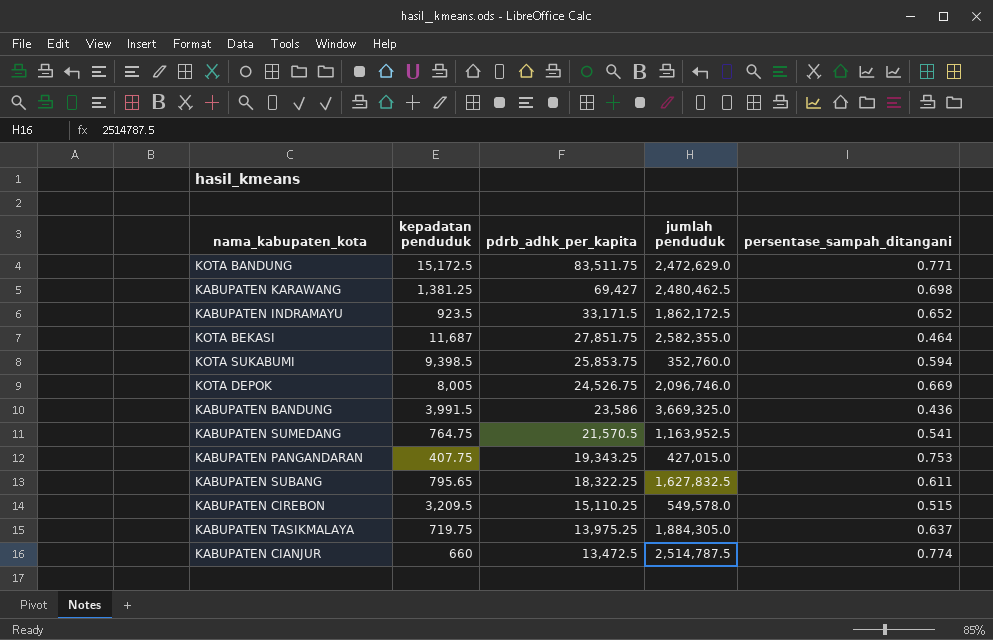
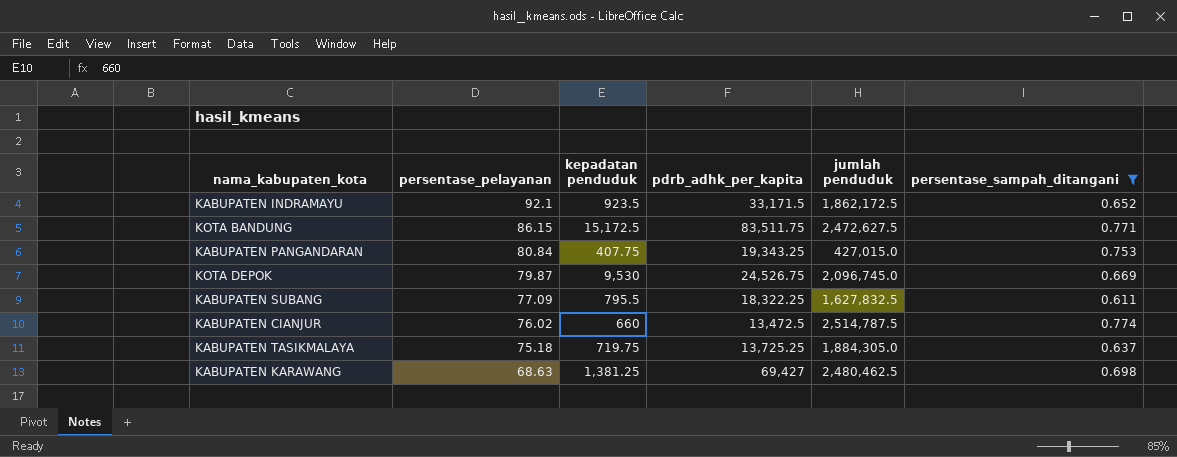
filter: none -> persentase_sampah_ditangani >= 0.611
row order: pdrb_adhk_per_kapita descending -> persentase_pelayanan descending
column persentase_pelayanan | position: none -> 2
KOTA BANDUNG | jumlah penduduk: 2,472,629.0 -> 2,472,627.5
KOTA DEPOK | kepadatan penduduk: 8,005 -> 9,530
KOTA DEPOK | jumlah penduduk: 2,096,746.0 -> 2,096,745.0
KABUPATEN SUBANG | kepadatan penduduk: 795.65 -> 795.5
KABUPATEN TASIKMALAYA | pdrb_adhk_per_kapita: 13,975.25 -> 13,725.25

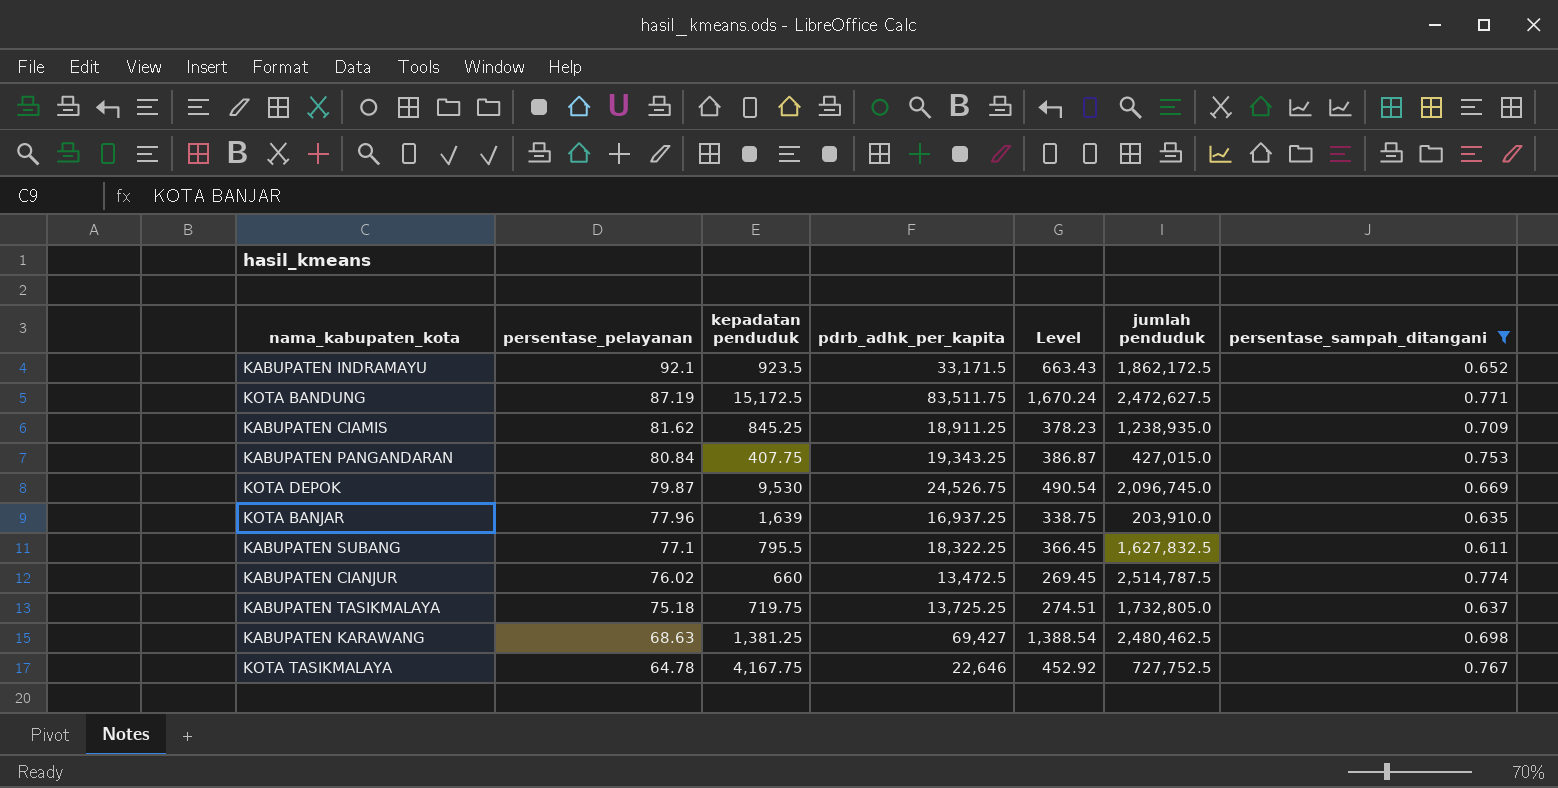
column Level | formula: none -> [pdrb_adhk_per_kapita] * 0.02
KOTA BANDUNG | persentase_pelayanan: 86.15 -> 87.19
row KABUPATEN CIAMIS: none -> 81.62 | 845.25 | 18,911.25 | 378.23 | 1,238,935.0 | 0.709
row KOTA BANJAR: none -> 77.96 | 1,639 | 16,937.25 | 338.75 | 203,910.0 | 0.635
KABUPATEN SUBANG | persentase_pelayanan: 77.09 -> 77.1
KABUPATEN TASIKMALAYA | jumlah penduduk: 1,884,305.0 -> 1,732,805.0
row KOTA TASIKMALAYA: none -> 64.78 | 4,167.75 | 22,646 | 452.92 | 727,752.5 | 0.767

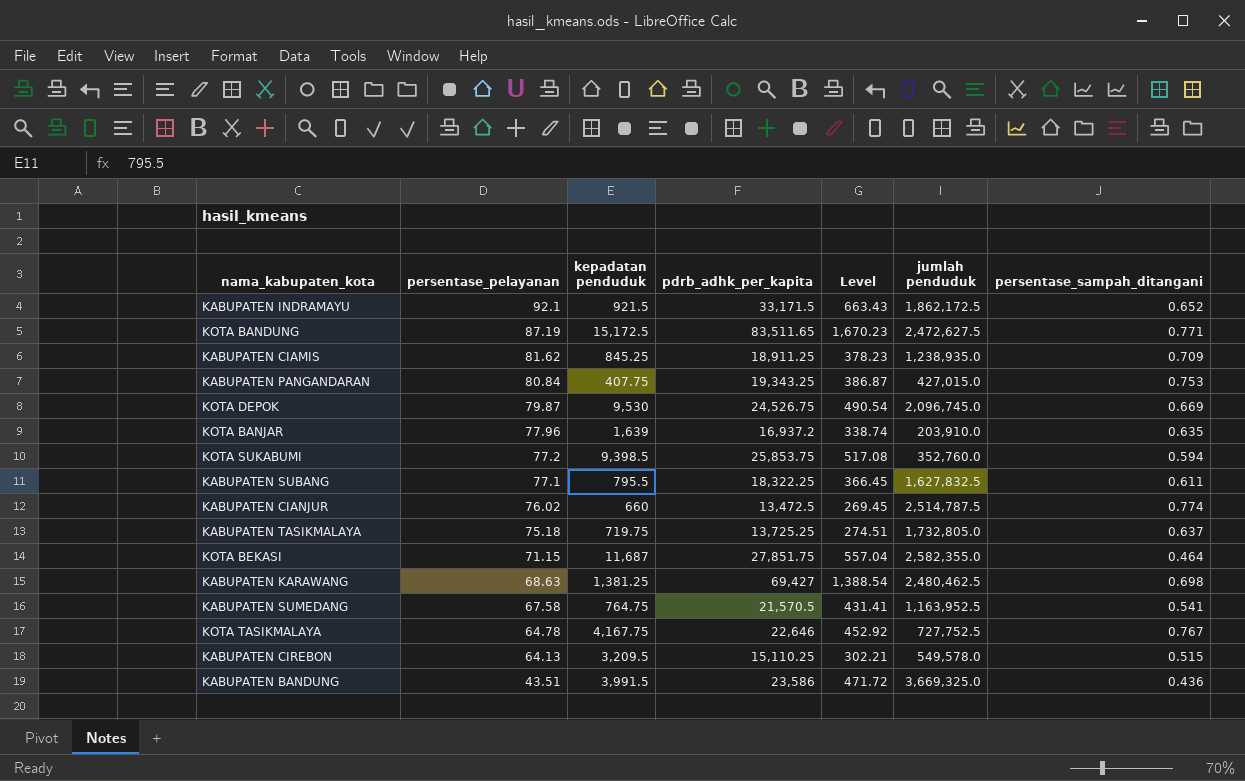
filter: persentase_sampah_ditangani >= 0.611 -> none
KABUPATEN INDRAMAYU | kepadatan penduduk: 923.5 -> 921.5
KOTA BANDUNG | pdrb_adhk_per_kapita: 83,511.75 -> 83,511.65
KOTA BANDUNG | Level: 1,670.24 -> 1,670.23
KOTA BANJAR | pdrb_adhk_per_kapita: 16,937.25 -> 16,937.2
KOTA BANJAR | Level: 338.75 -> 338.74

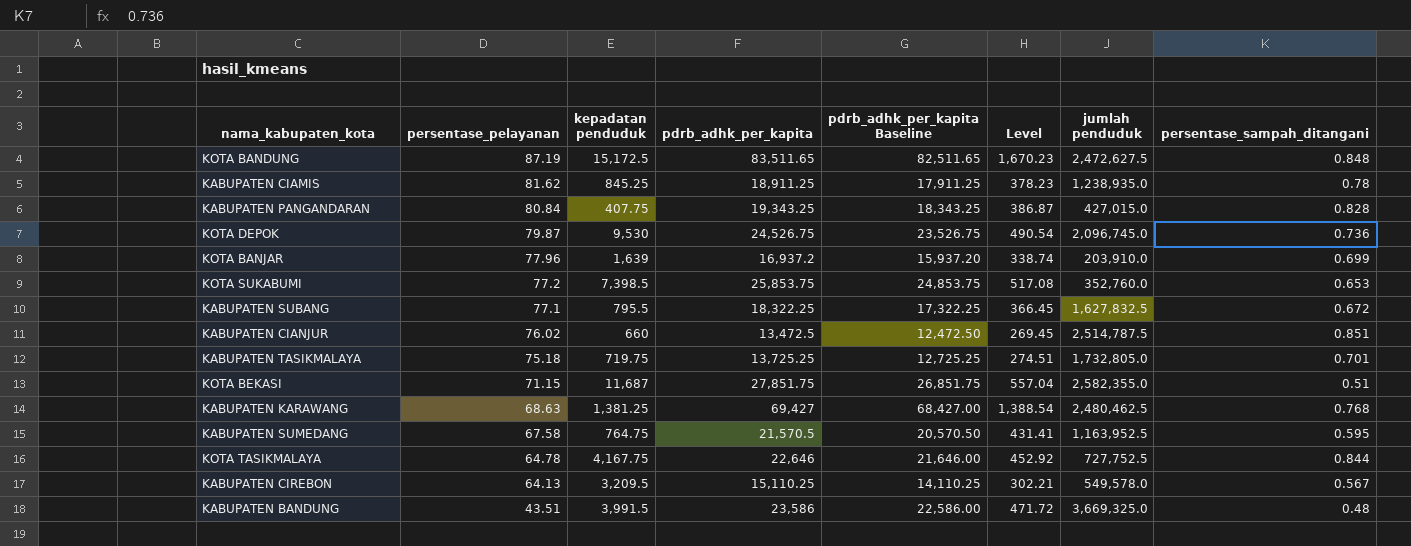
column pdrb_adhk_per_kapita Baseline | formula: none -> [pdrb_adhk_per_kapita] - 1000
row KABUPATEN INDRAMAYU: 92.1 | 921.5 | 33,171.5 | 663.43 | 1,862,172.5 | 0.652 -> none
KOTA BANDUNG | persentase_sampah_ditangani: 0.771 -> 0.848
KABUPATEN CIAMIS | persentase_sampah_ditangani: 0.709 -> 0.78
KABUPATEN PANGANDARAN | persentase_sampah_ditangani: 0.753 -> 0.828
KOTA DEPOK | persentase_sampah_ditangani: 0.669 -> 0.736
KOTA BANJAR | persentase_sampah_ditangani: 0.635 -> 0.699
KOTA SUKABUMI | kepadatan penduduk: 9,398.5 -> 7,398.5
KOTA SUKABUMI | persentase_sampah_ditangani: 0.594 -> 0.653
KABUPATEN SUBANG | persentase_sampah_ditangani: 0.611 -> 0.672
KABUPATEN CIANJUR | persentase_sampah_ditangani: 0.774 -> 0.851
KABUPATEN TASIKMALAYA | persentase_sampah_ditangani: 0.637 -> 0.701
KOTA BEKASI | persentase_sampah_ditangani: 0.464 -> 0.51
KABUPATEN KARAWANG | persentase_sampah_ditangani: 0.698 -> 0.768
KABUPATEN SUMEDANG | persentase_sampah_ditangani: 0.541 -> 0.595
KOTA TASIKMALAYA | persentase_sampah_ditangani: 0.767 -> 0.844
KABUPATEN CIREBON | persentase_sampah_ditangani: 0.515 -> 0.567
KABUPATEN BANDUNG | persentase_sampah_ditangani: 0.436 -> 0.48

